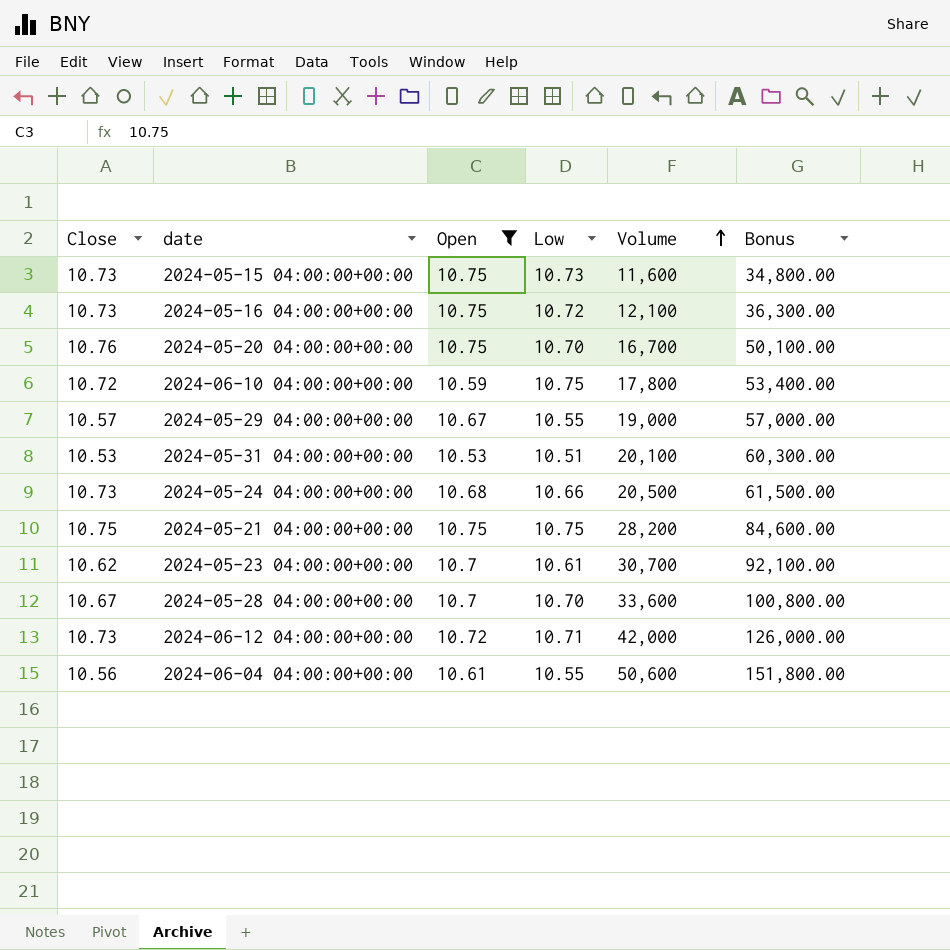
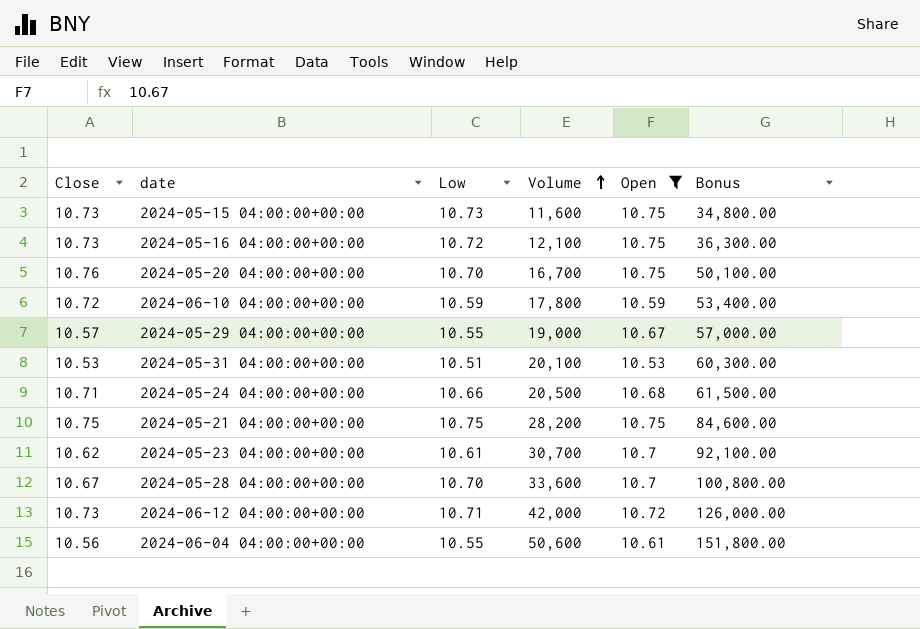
column Open | position: 3 -> 5
2024-06-10 04:00:00+00:00 | Low: 10.75 -> 10.59
2024-05-24 04:00:00+00:00 | Close: 10.73 -> 10.71

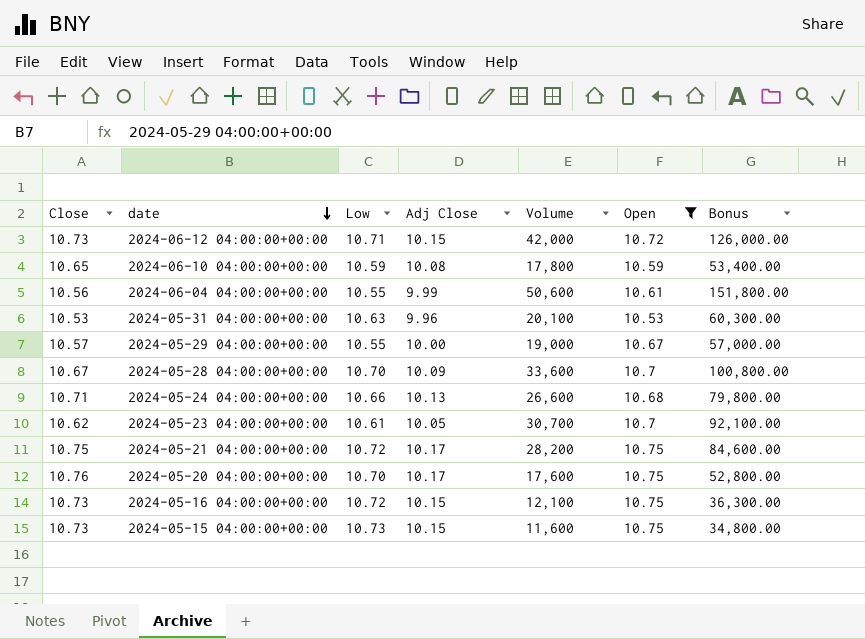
row order: Volume ascending -> date descending
column Adj Close | position: none -> 4
2024-06-10 04:00:00+00:00 | Close: 10.72 -> 10.65
2024-05-31 04:00:00+00:00 | Low: 10.51 -> 10.63
2024-05-24 04:00:00+00:00 | Volume: 20,500 -> 26,600
2024-05-24 04:00:00+00:00 | Bonus: 61,500.00 -> 79,800.00
2024-05-21 04:00:00+00:00 | Low: 10.75 -> 10.72
2024-05-20 04:00:00+00:00 | Volume: 16,700 -> 17,600
2024-05-20 04:00:00+00:00 | Bonus: 50,100.00 -> 52,800.00

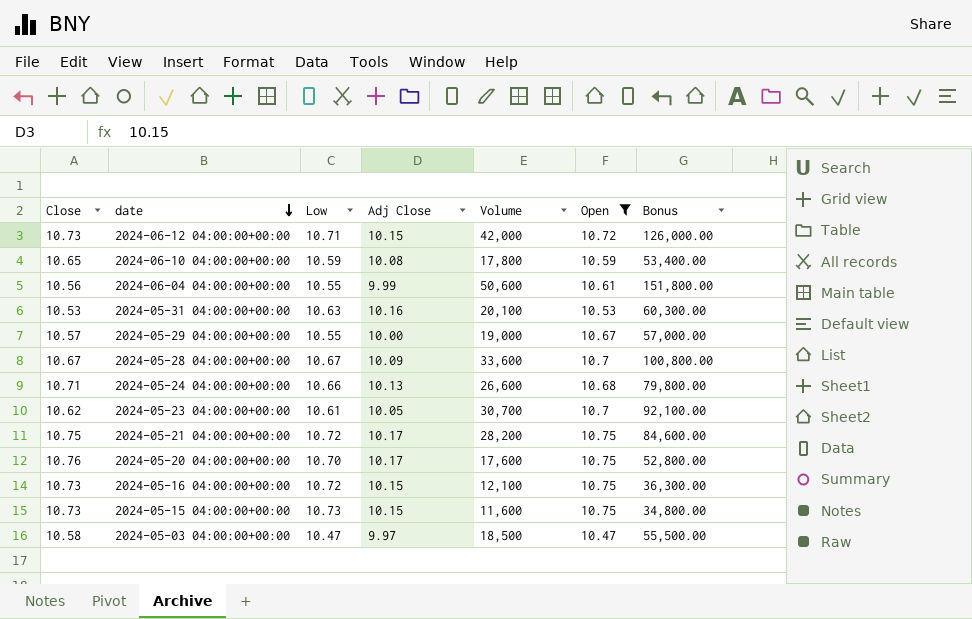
2024-05-31 04:00:00+00:00 | Adj Close: 9.96 -> 10.16
2024-05-28 04:00:00+00:00 | Low: 10.70 -> 10.67
row 2024-05-03 04:00:00+00:00: none -> 10.58 | 10.47 | 9.97 | 18,500 | 10.47 | 55,500.00

